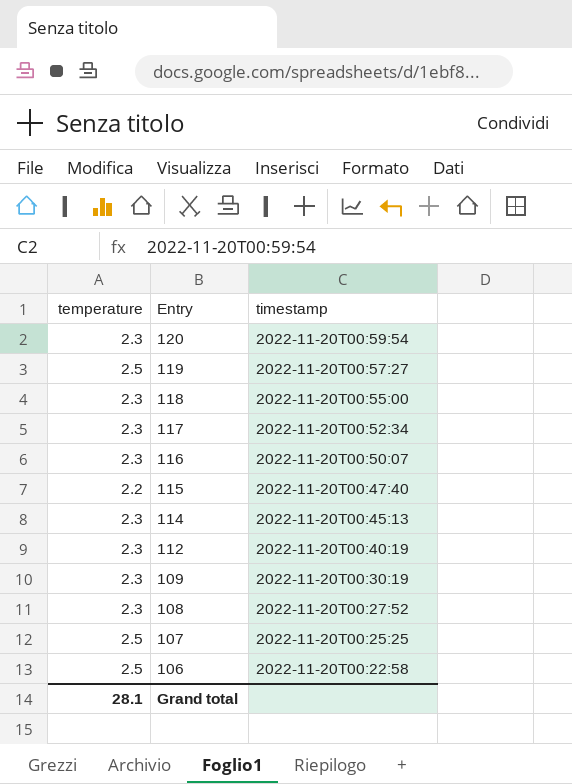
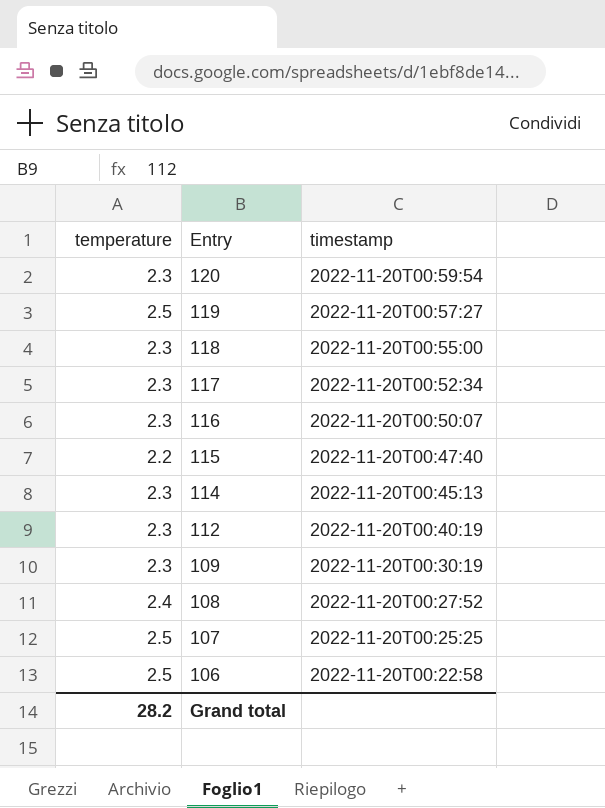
108 | temperature: 2.3 -> 2.4
Grand total | temperature: 28.1 -> 28.2

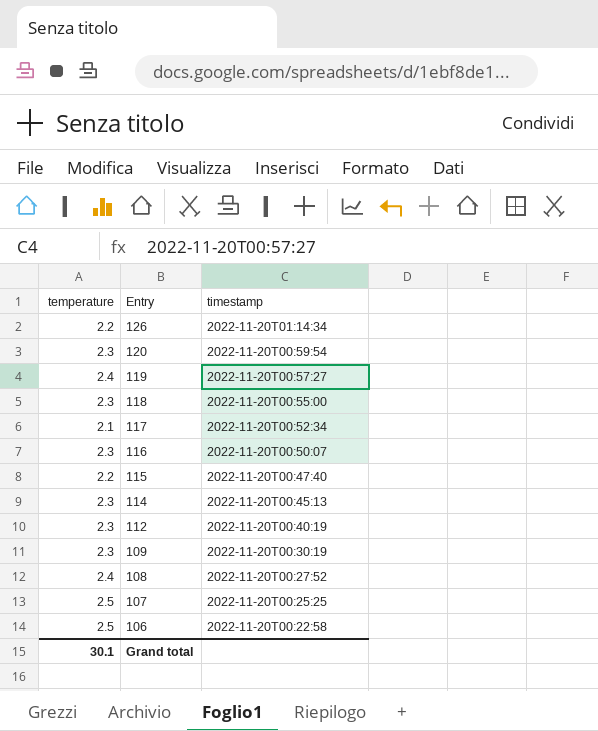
row 126: none -> 2.2 | 2022-11-20T01:14:34
119 | temperature: 2.5 -> 2.4
117 | temperature: 2.3 -> 2.1
Grand total | temperature: 28.2 -> 30.1

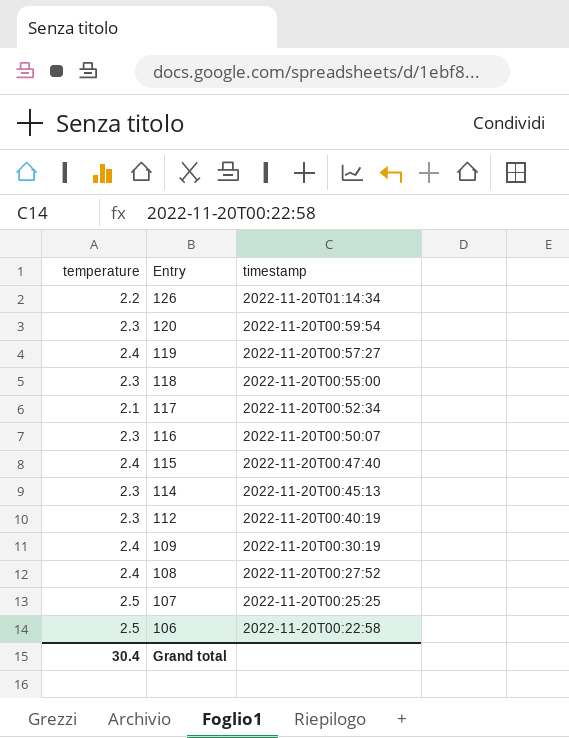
115 | temperature: 2.2 -> 2.4
109 | temperature: 2.3 -> 2.4
Grand total | temperature: 30.1 -> 30.4

